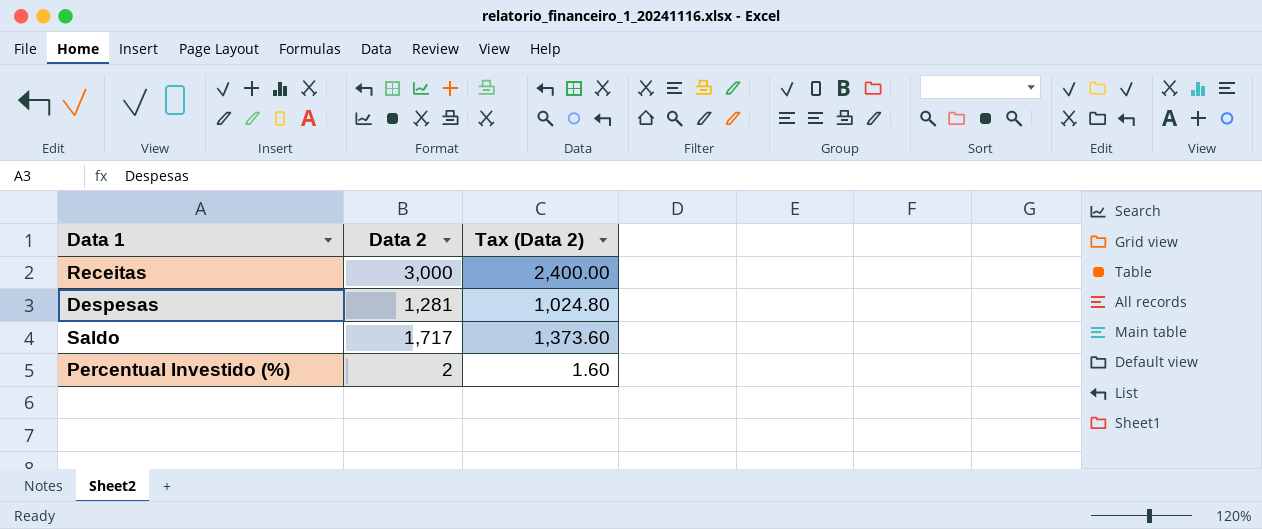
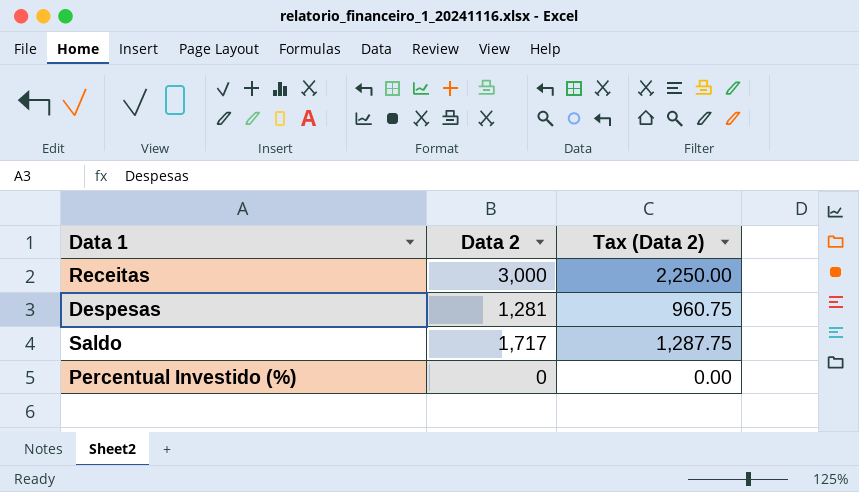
column Tax (Data 2) | formula: [Data 2] * 0.8 -> [Data 2] * 0.75
Percentual Investido (%) | Data 2: 2 -> 0

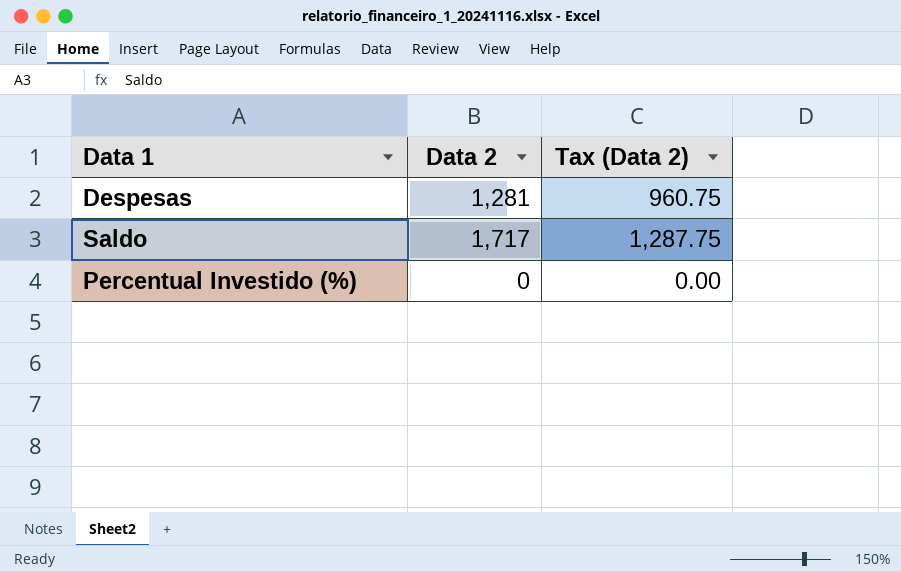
row Receitas: 3,000 | 2,250.00 -> none

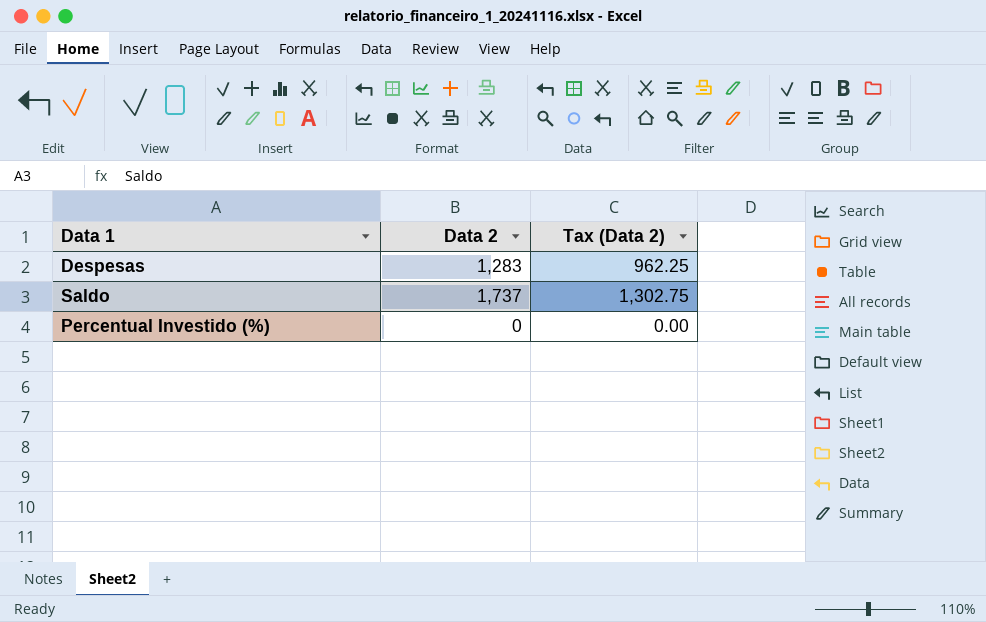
Despesas | Data 2: 1,281 -> 1,283
Despesas | Tax (Data 2): 960.75 -> 962.25
Saldo | Data 2: 1,717 -> 1,737
Saldo | Tax (Data 2): 1,287.75 -> 1,302.75

